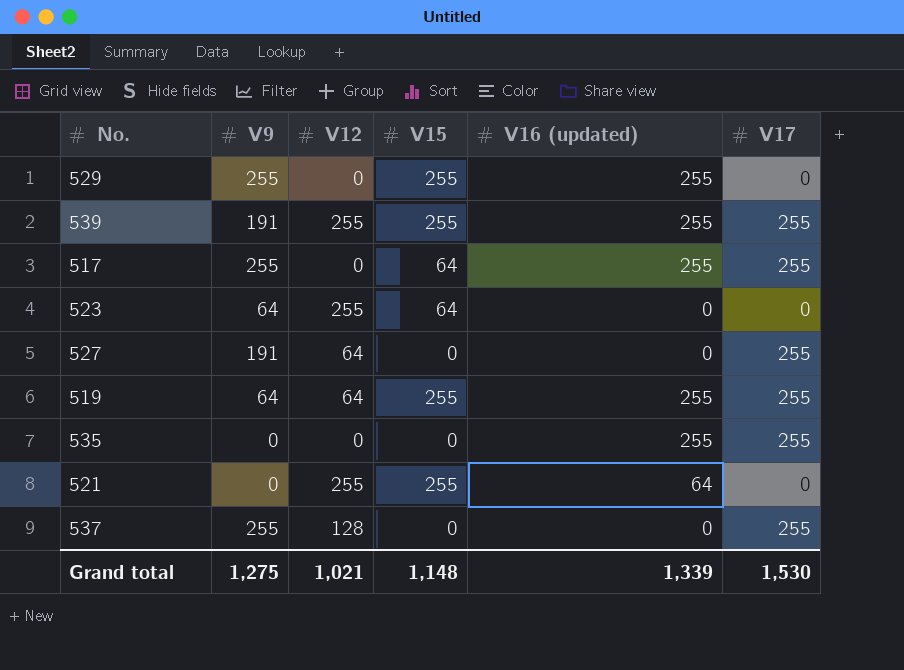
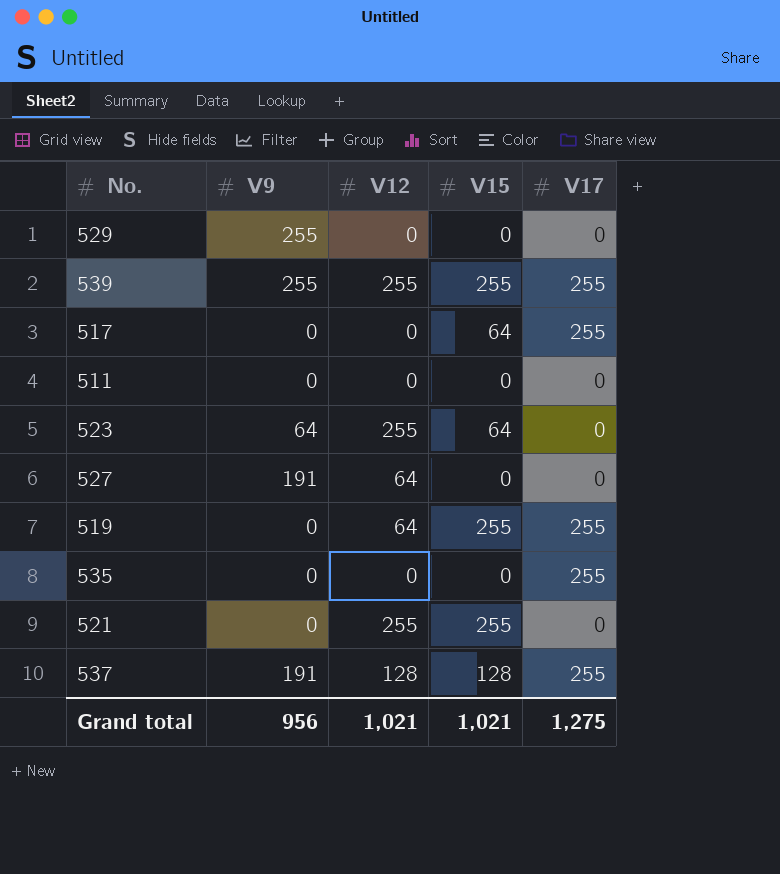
column V16 (updated) | position: 5 -> none
529 | V15: 255 -> 0
539 | V9: 191 -> 255
517 | V9: 255 -> 0
row 511: none -> 0 | 0 | 0 | 0
527 | V17: 255 -> 0
519 | V9: 64 -> 0
537 | V9: 255 -> 191
537 | V15: 0 -> 128
Grand total | V9: 1,275 -> 956
Grand total | V15: 1,148 -> 1,021
Grand total | V17: 1,530 -> 1,275

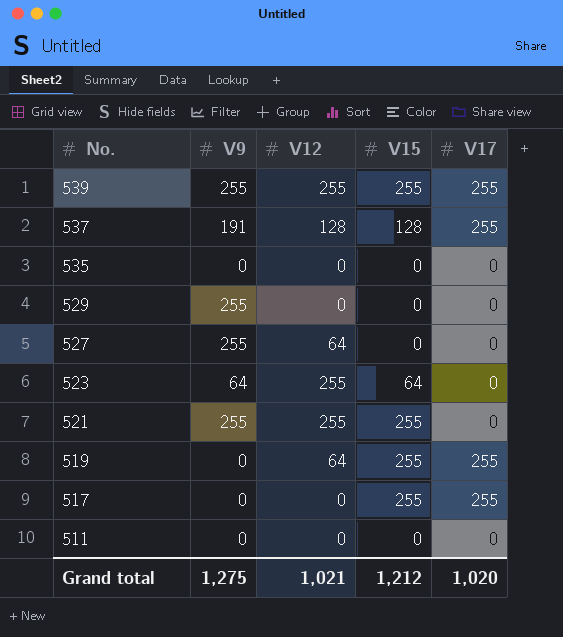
row order: none -> No. descending
535 | V17: 255 -> 0
527 | V9: 191 -> 255
521 | V9: 0 -> 255
517 | V15: 64 -> 255
Grand total | V9: 956 -> 1,275
Grand total | V15: 1,021 -> 1,212
Grand total | V17: 1,275 -> 1,020

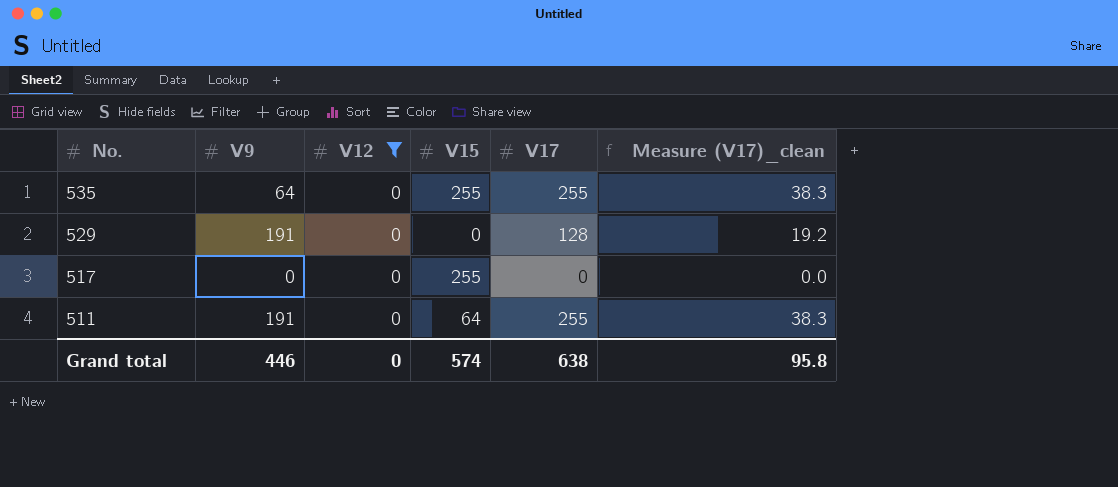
filter: none -> V12 = 0
column Measure (V17)_clean | formula: none -> [V17] * 0.15
535 | V9: 0 -> 64
535 | V15: 0 -> 255
535 | V17: 0 -> 255
529 | V9: 255 -> 191
529 | V17: 0 -> 128
517 | V17: 255 -> 0
511 | V9: 0 -> 191
511 | V15: 0 -> 64
511 | V17: 0 -> 255
Grand total | V9: 1,275 -> 446
Grand total | V12: 1,021 -> 0
Grand total | V15: 1,212 -> 574
Grand total | V17: 1,020 -> 638

